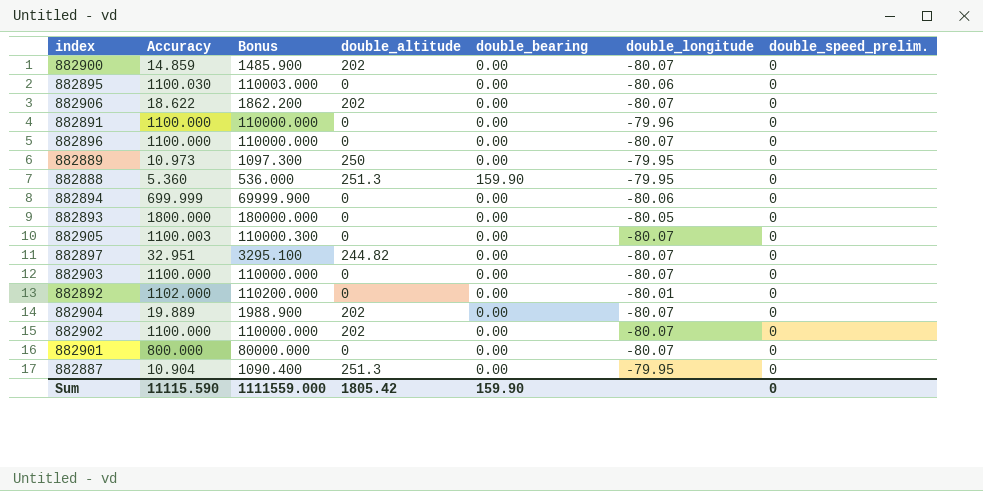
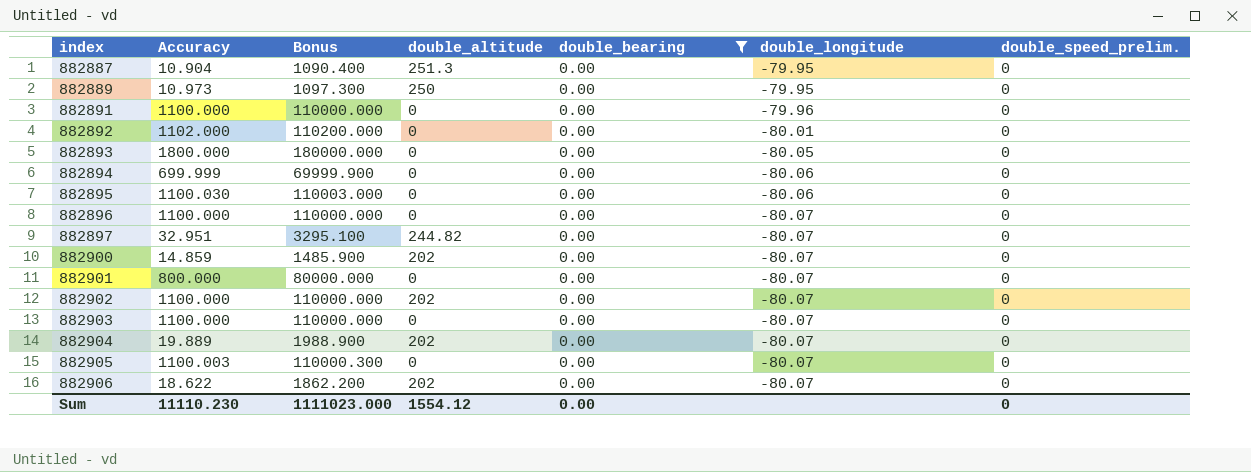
filter: none -> double_bearing = 0.00
row order: none -> index ascending
Sum | Accuracy: 11115.590 -> 11110.230
Sum | Bonus: 1111559.000 -> 1111023.000
Sum | double_altitude: 1805.42 -> 1554.12
Sum | double_bearing: 159.90 -> 0.00

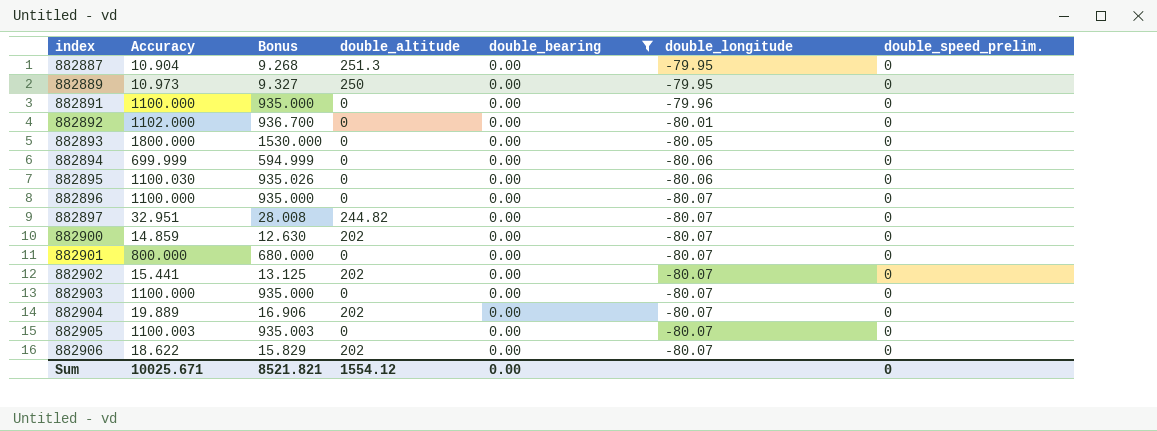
column Bonus | formula: [Accuracy] * 100 -> [Accuracy] * 0.85
882902 | Accuracy: 1100.000 -> 15.441
Sum | Accuracy: 11110.230 -> 10025.671
Sum | Bonus: 1111023.000 -> 8521.821

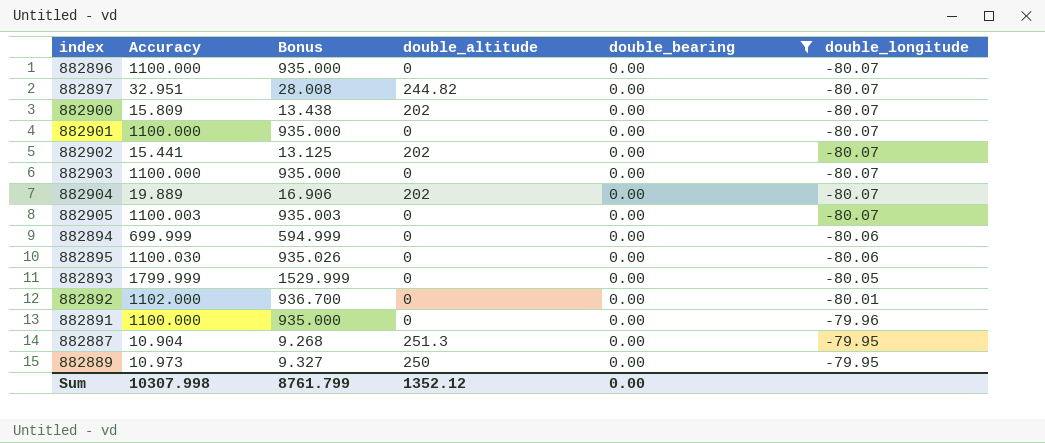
row order: index ascending -> double_longitude ascending
column double_speed_prelim. | position: 7 -> none
row 882906: 18.622 | 15.829 | 202 | 0.00 | -80.07 | 0 -> none
882900 | Accuracy: 14.859 -> 15.809
882900 | Bonus: 12.630 -> 13.438
882901 | Accuracy: 800.000 -> 1100.000
882901 | Bonus: 680.000 -> 935.000
882893 | Accuracy: 1800.000 -> 1799.999
882893 | Bonus: 1530.000 -> 1529.999
Sum | Accuracy: 10025.671 -> 10307.998
Sum | Bonus: 8521.821 -> 8761.799
Sum | double_altitude: 1554.12 -> 1352.12

